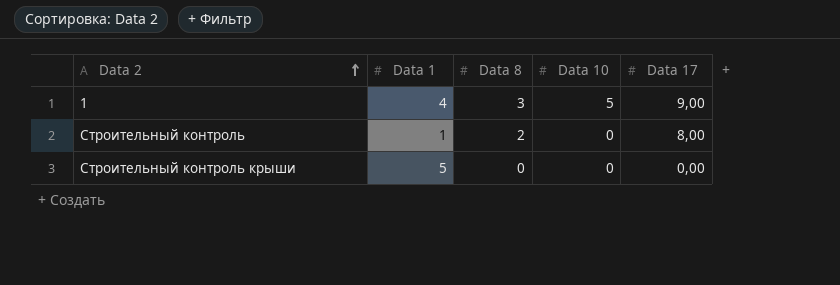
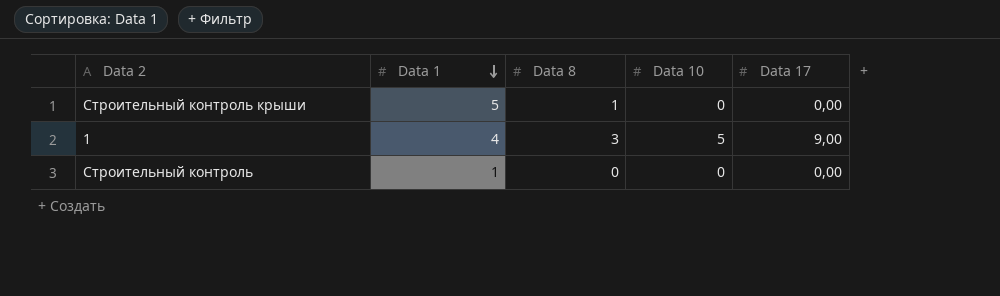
row order: Data 2 ascending -> Data 1 descending
Строительный контроль крыши | Data 8: 0 -> 1
Строительный контроль | Data 8: 2 -> 0
Строительный контроль | Data 17: 8,00 -> 0,00

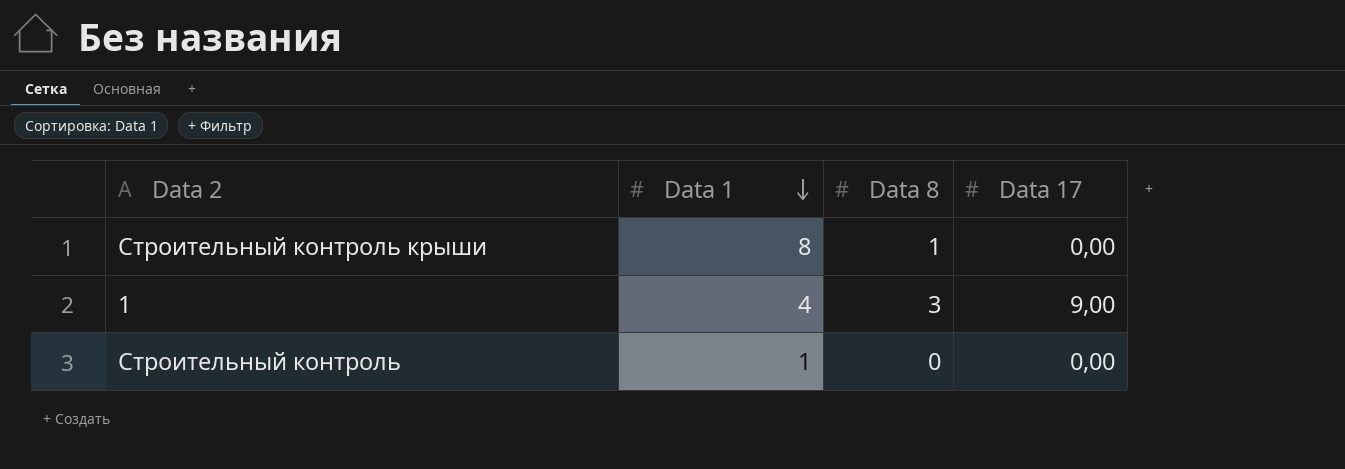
column Data 10 | position: 4 -> none
Строительный контроль крыши | Data 1: 5 -> 8

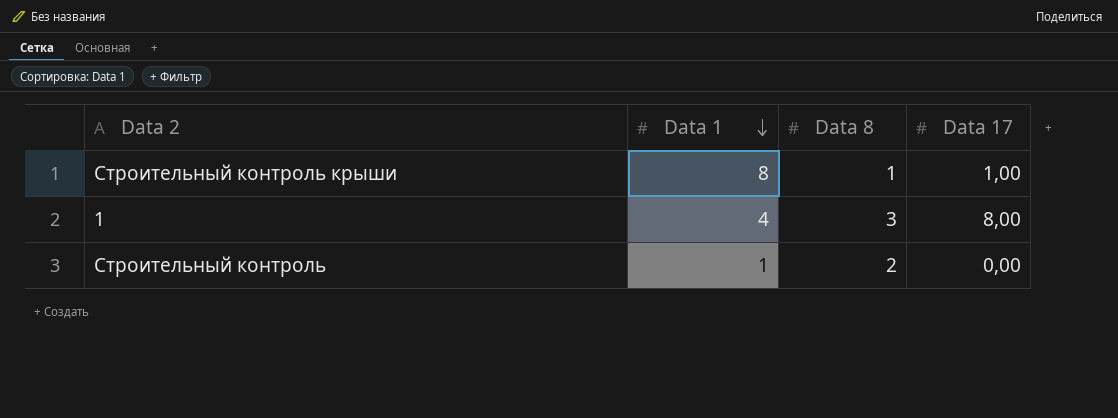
Строительный контроль крыши | Data 17: 0,00 -> 1,00
1 | Data 17: 9,00 -> 8,00
Строительный контроль | Data 8: 0 -> 2

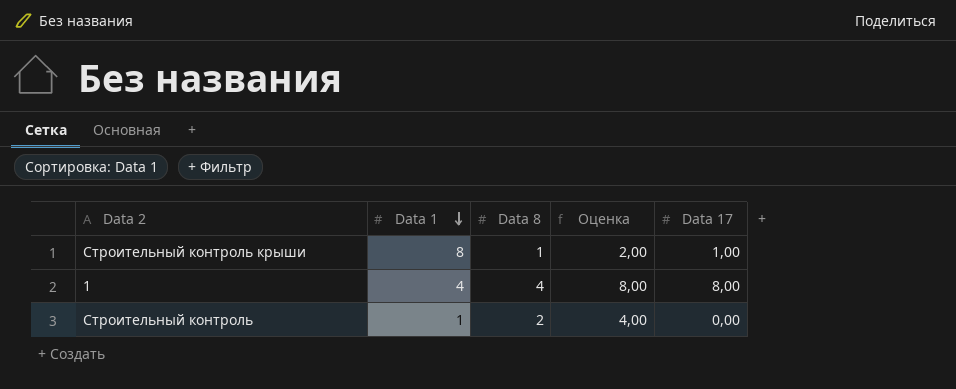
column Оценка | formula: none -> [Data 8] * 2
1 | Data 8: 3 -> 4

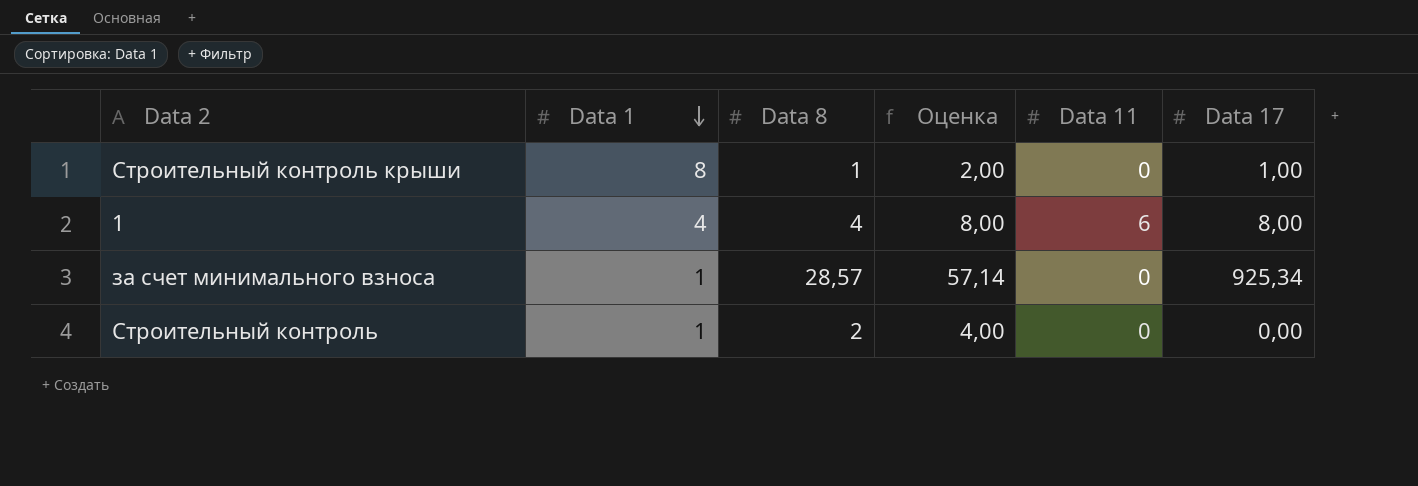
column Data 11 | position: none -> 5
row за счет минимального взноса: none -> 1 | 28,57 | 57,14 | 0 | 925,34

